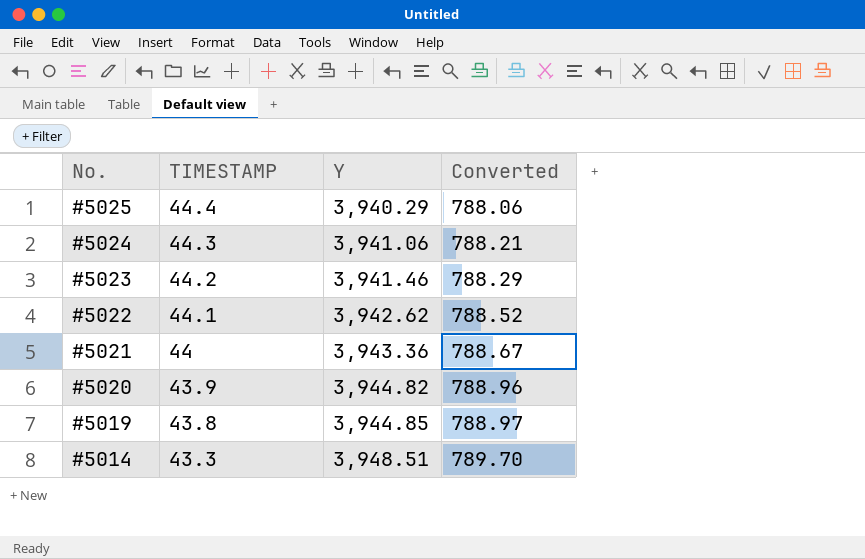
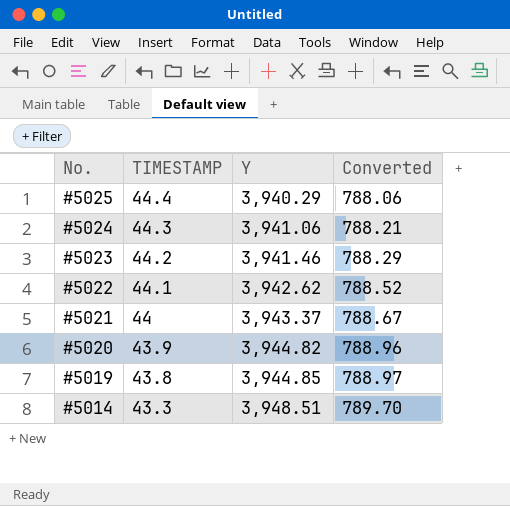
#5021 | Y: 3,943.36 -> 3,943.37

